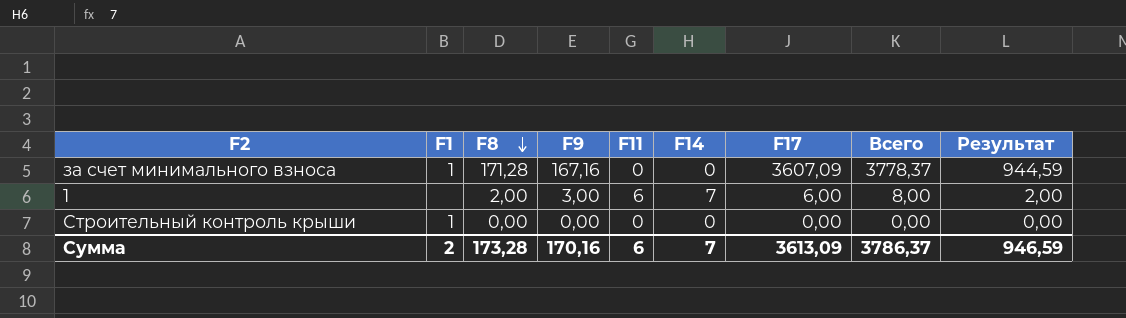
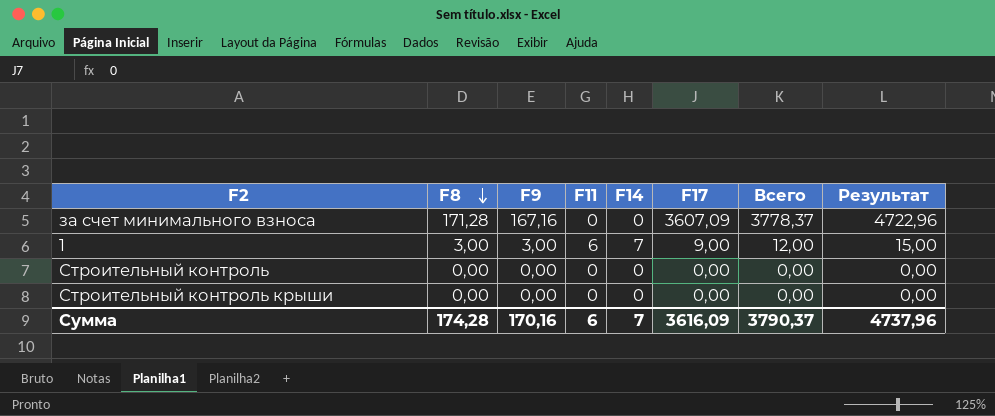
column F1 | position: 2 -> none
column Результат | formula: [Всего] * 0,25 -> [Всего] * 1,25
1 | F8: 2,00 -> 3,00
1 | F17: 6,00 -> 9,00
1 | Всего: 8,00 -> 12,00
row Строительный контроль: none -> 0,00 | 0,00 | 0 | 0 | 0,00 | 0,00 | 0,00
Сумма | F8: 173,28 -> 174,28
Сумма | F17: 3613,09 -> 3616,09
Сумма | Всего: 3786,37 -> 3790,37
Сумма | Результат: 946,59 -> 4737,96

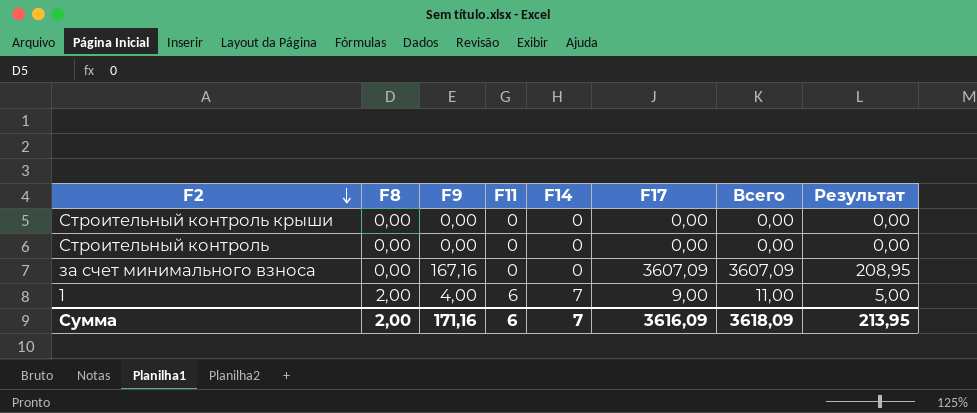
row order: F8 descending -> F2 descending
column Результат | formula: [Всего] * 1,25 -> [F9] * 1,25
за счет минимального взноса | F8: 171,28 -> 0,00
за счет минимального взноса | Всего: 3778,37 -> 3607,09
1 | F8: 3,00 -> 2,00
1 | F9: 3,00 -> 4,00
1 | Всего: 12,00 -> 11,00
Сумма | F8: 174,28 -> 2,00
Сумма | F9: 170,16 -> 171,16
Сумма | Всего: 3790,37 -> 3618,09
Сумма | Результат: 4737,96 -> 213,95

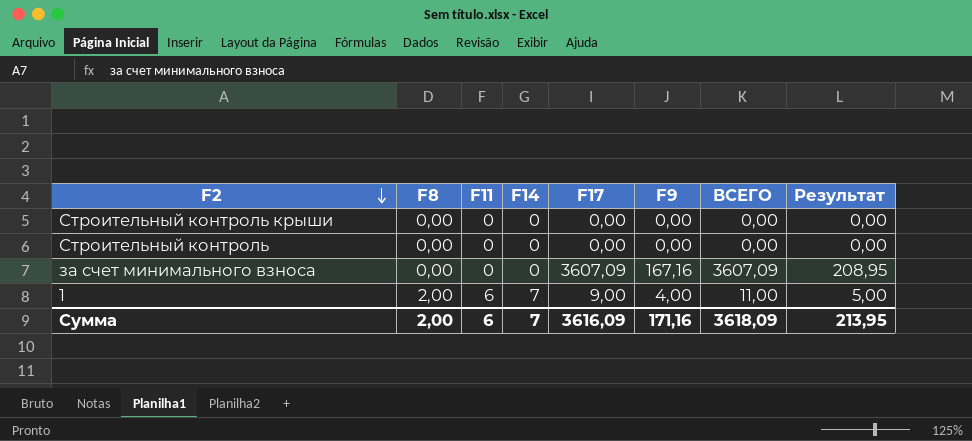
column F9 | position: 3 -> 6
column name: Всего -> ВСЕГО

